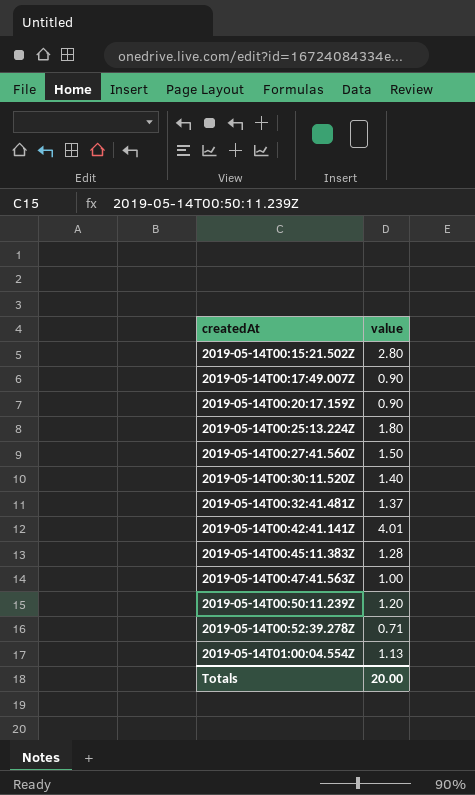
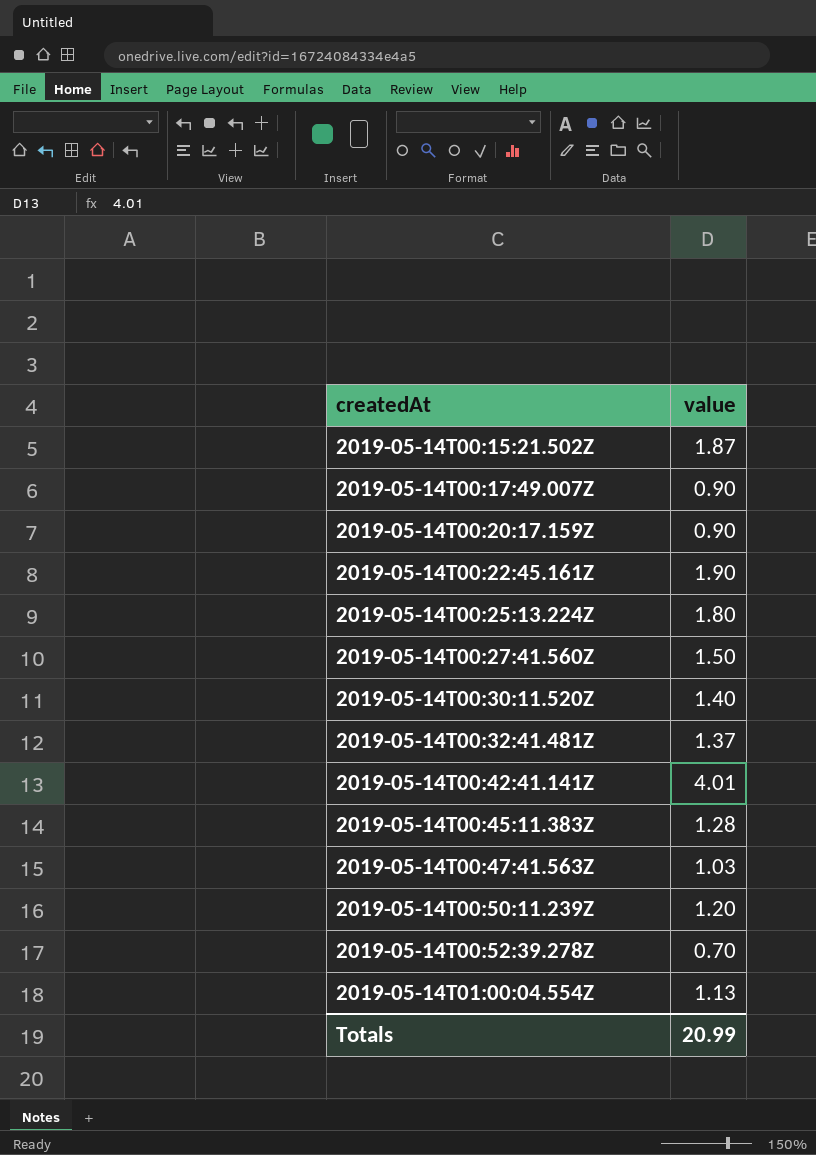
2019-05-14T00:15:21.502Z | value: 2.80 -> 1.87
row 2019-05-14T00:22:45.161Z: none -> 1.90
2019-05-14T00:47:41.563Z | value: 1.00 -> 1.03
2019-05-14T00:52:39.278Z | value: 0.71 -> 0.70
Totals | value: 20.00 -> 20.99

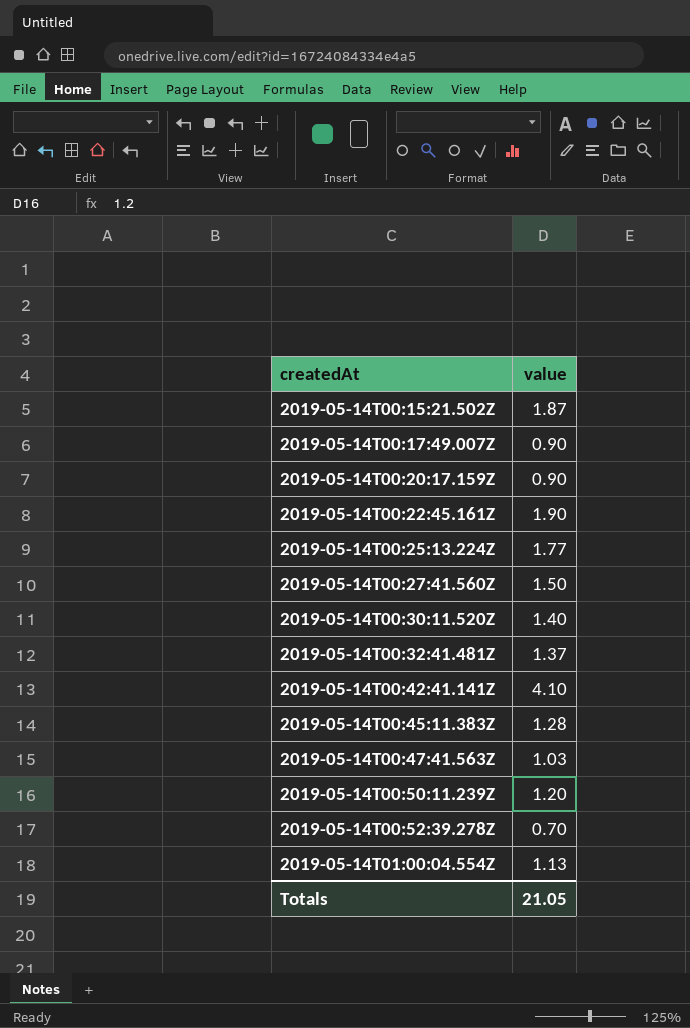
2019-05-14T00:25:13.224Z | value: 1.80 -> 1.77
2019-05-14T00:42:41.141Z | value: 4.01 -> 4.10
Totals | value: 20.99 -> 21.05

